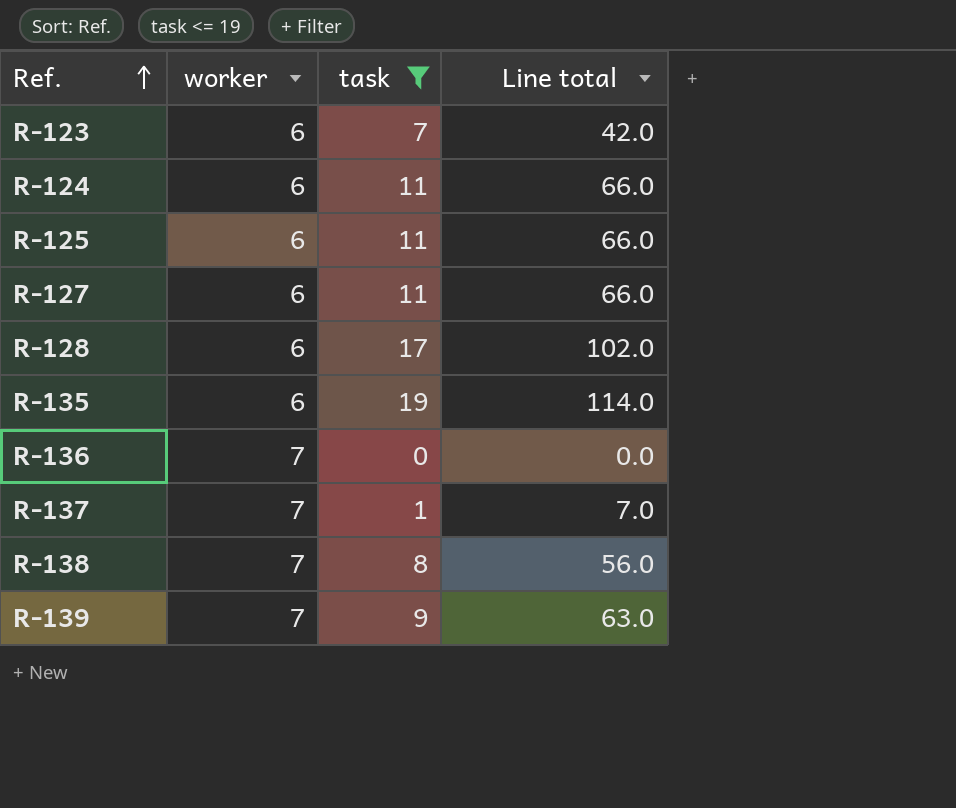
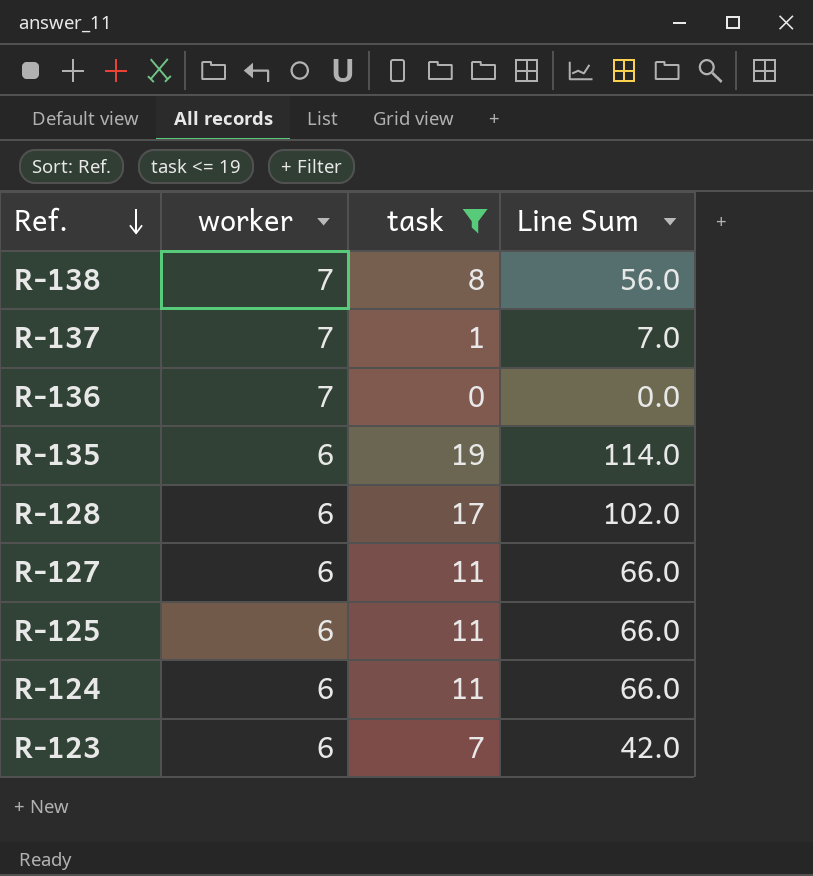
row order: Ref. ascending -> Ref. descending
column name: Line total -> Line Sum
row R-139: 7 | 9 | 63.0 -> none

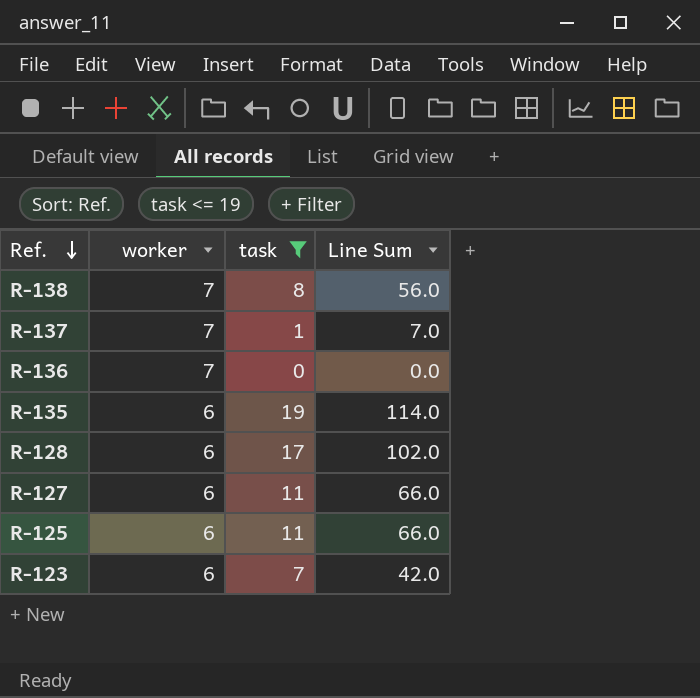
row R-124: 6 | 11 | 66.0 -> none

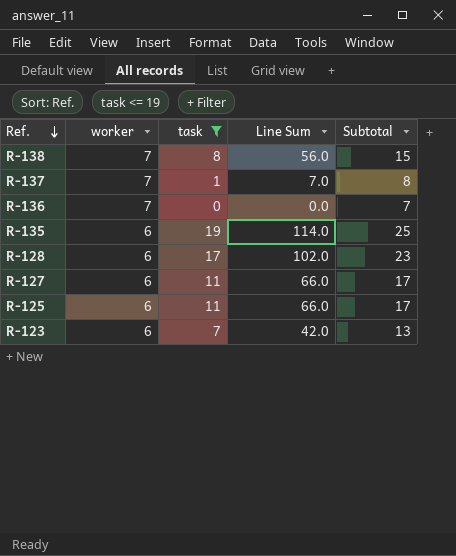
column Subtotal | formula: none -> [worker] + [task]

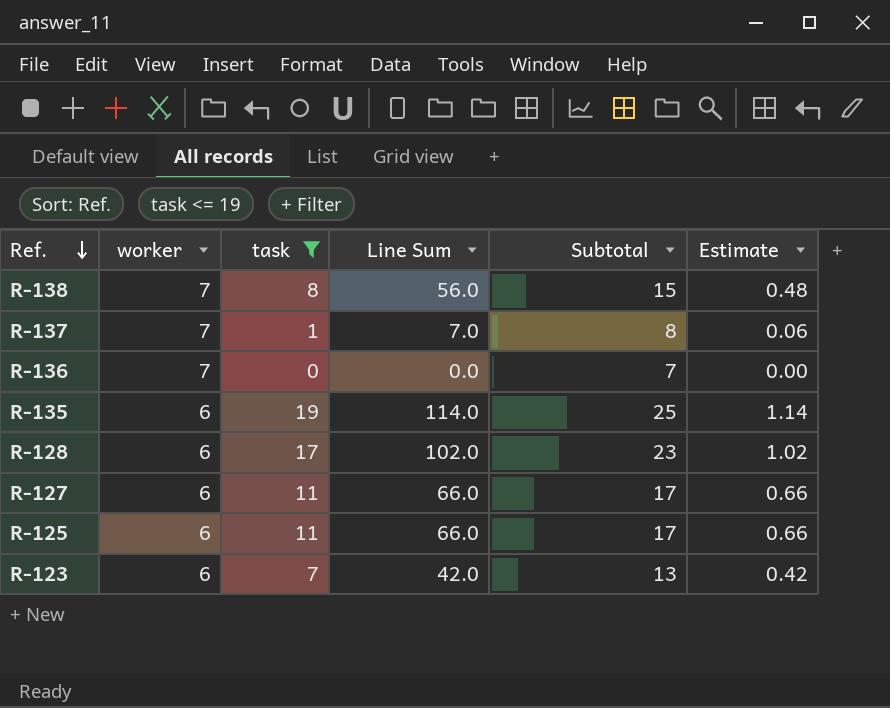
column Estimate | formula: none -> [task] * 0.06

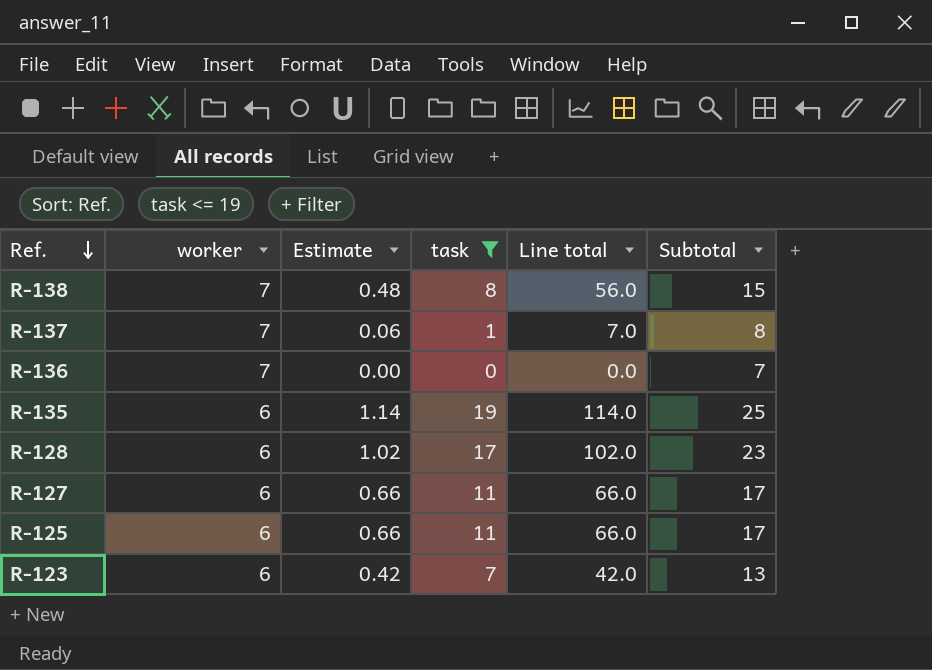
column Estimate | position: 6 -> 3
column name: Line Sum -> Line total

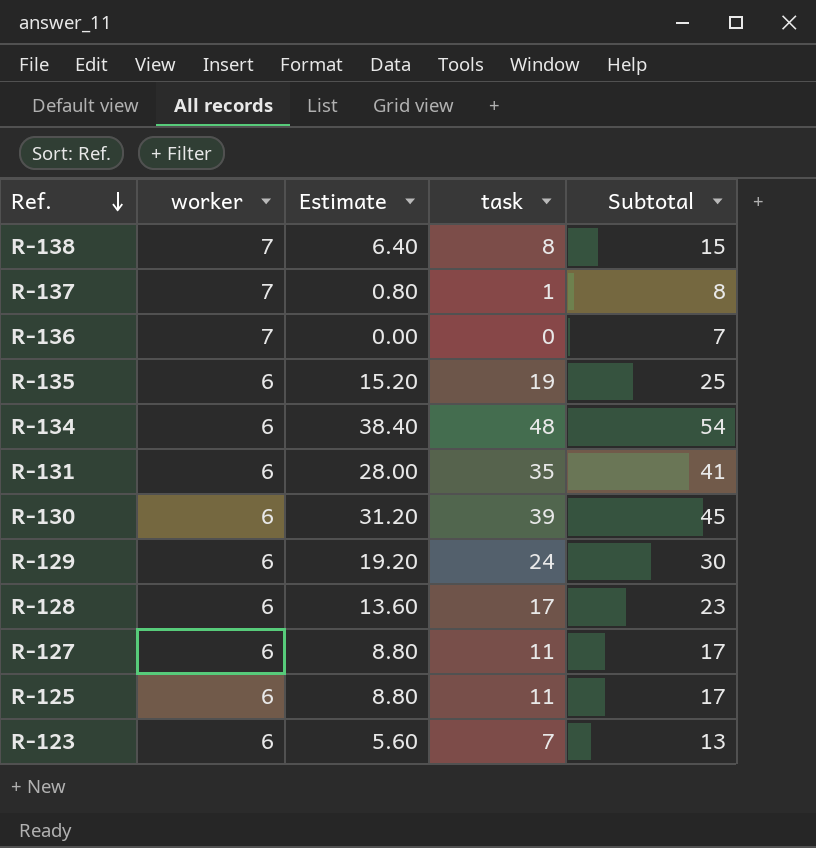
filter: task <= 19 -> none
column Line total | formula: [worker] * [task] -> none
column Estimate | formula: [task] * 0.06 -> [task] * 0.8

